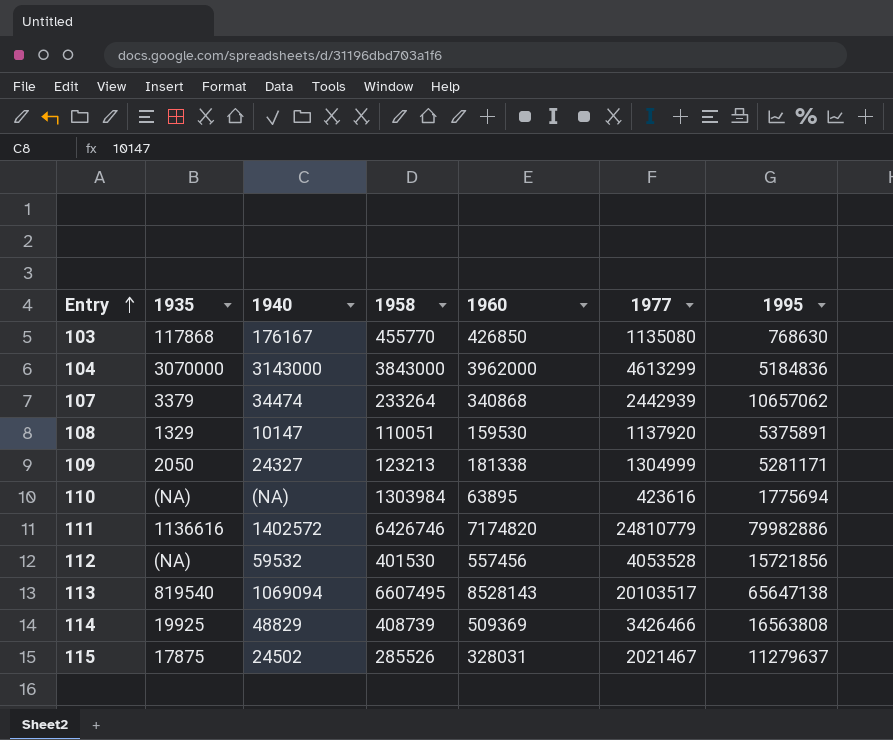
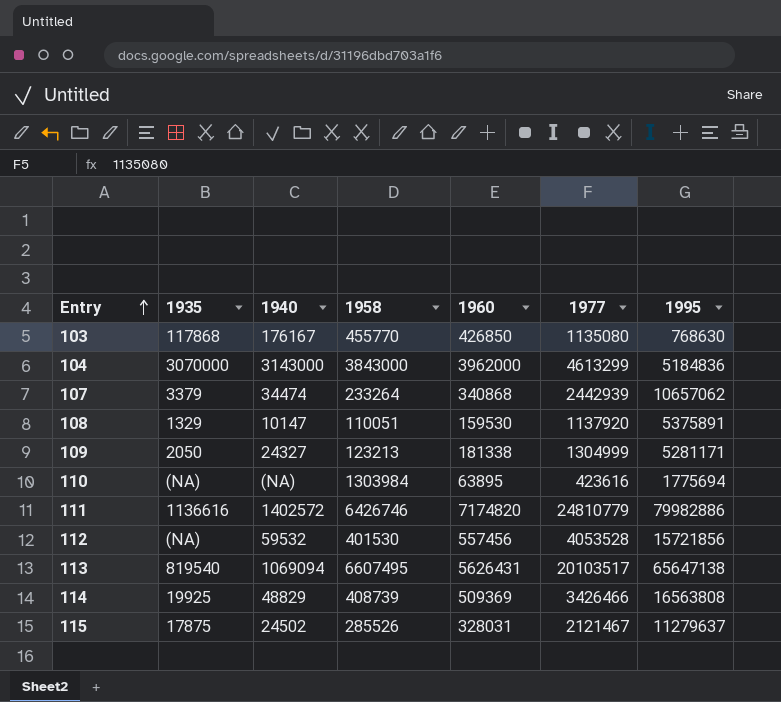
113 | 1960: 8528143 -> 5626431
115 | 1977: 2021467 -> 2121467

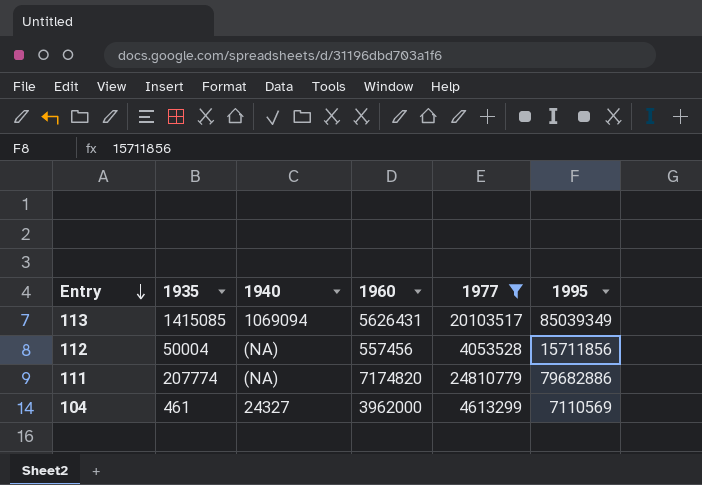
filter: none -> 1977 >= 4053528
row order: Entry ascending -> Entry descending
column 1958 | position: 4 -> none
113 | 1935: 819540 -> 1415085
113 | 1995: 65647138 -> 85039349
112 | 1935: (NA) -> 50004
112 | 1940: 59532 -> (NA)
112 | 1995: 15721856 -> 15711856
111 | 1935: 1136616 -> 207774
111 | 1940: 1402572 -> (NA)
111 | 1995: 79982886 -> 79682886
104 | 1935: 3070000 -> 461
104 | 1940: 3143000 -> 24327
104 | 1995: 5184836 -> 7110569

